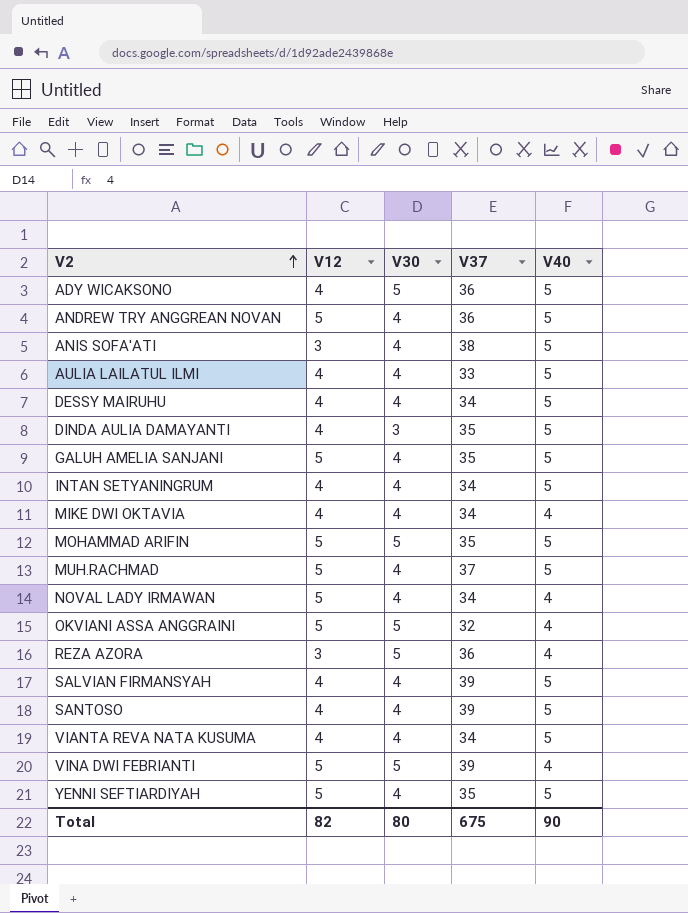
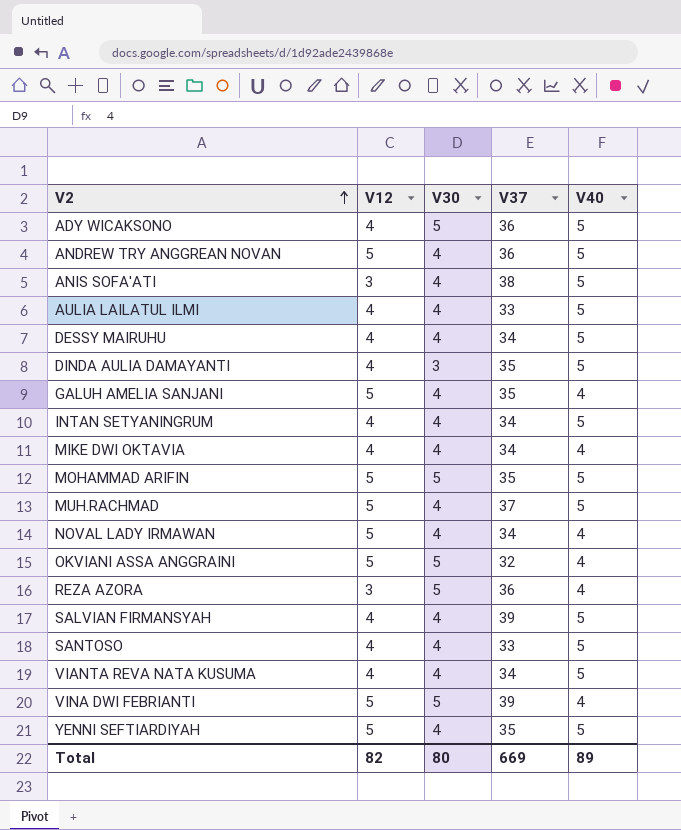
GALUH AMELIA SANJANI | V40: 5 -> 4
SANTOSO | V37: 39 -> 33
Total | V37: 675 -> 669
Total | V40: 90 -> 89

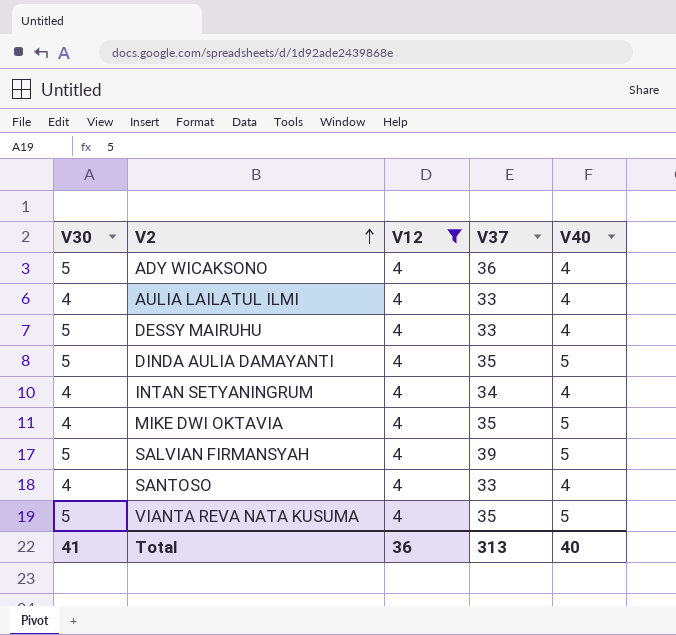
filter: none -> V12 = 4
column V30 | position: 3 -> 1
ADY WICAKSONO | V40: 5 -> 4
AULIA LAILATUL ILMI | V40: 5 -> 4
DESSY MAIRUHU | V30: 4 -> 5
DESSY MAIRUHU | V37: 34 -> 33
DESSY MAIRUHU | V40: 5 -> 4
DINDA AULIA DAMAYANTI | V30: 3 -> 5
INTAN SETYANINGRUM | V40: 5 -> 4
MIKE DWI OKTAVIA | V37: 34 -> 35
MIKE DWI OKTAVIA | V40: 4 -> 5
SALVIAN FIRMANSYAH | V30: 4 -> 5
SANTOSO | V40: 5 -> 4
VIANTA REVA NATA KUSUMA | V30: 4 -> 5
VIANTA REVA NATA KUSUMA | V37: 34 -> 35
Total | V30: 80 -> 41
Total | V12: 82 -> 36
Total | V37: 669 -> 313
Total | V40: 89 -> 40

